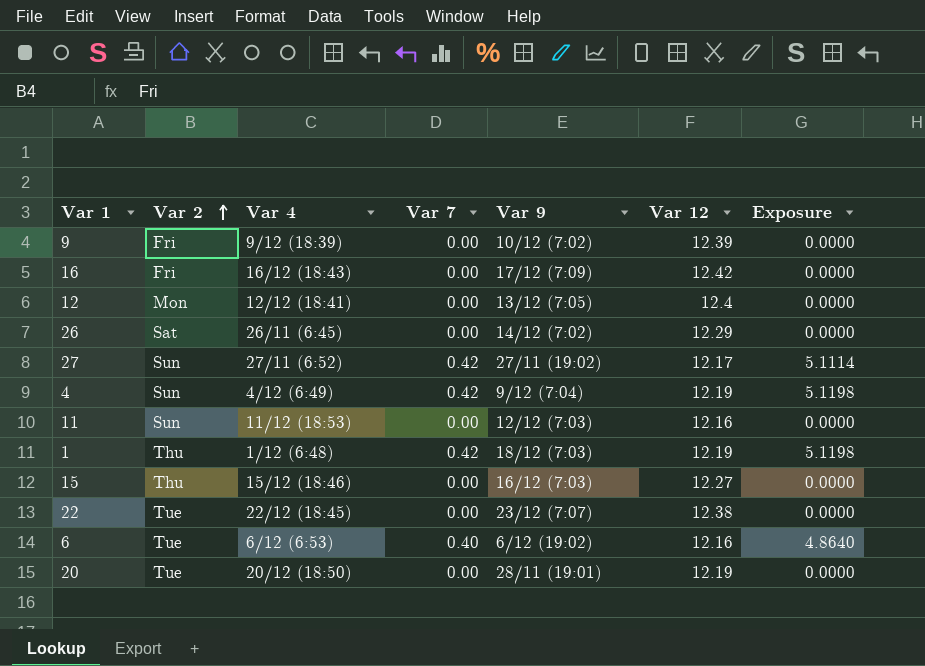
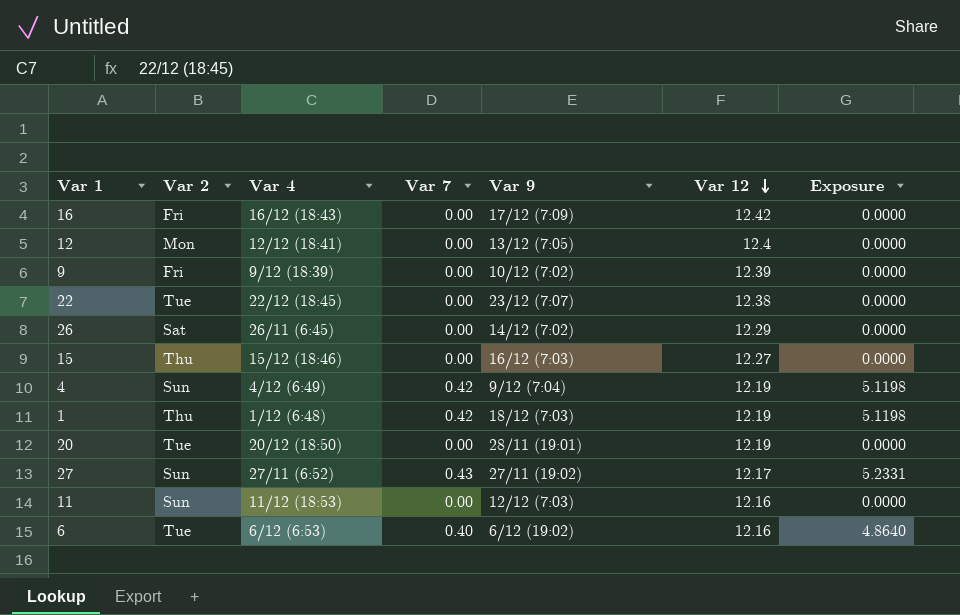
row order: Var 2 ascending -> Var 12 descending
27 | Var 7: 0.42 -> 0.43
27 | Exposure: 5.1114 -> 5.2331

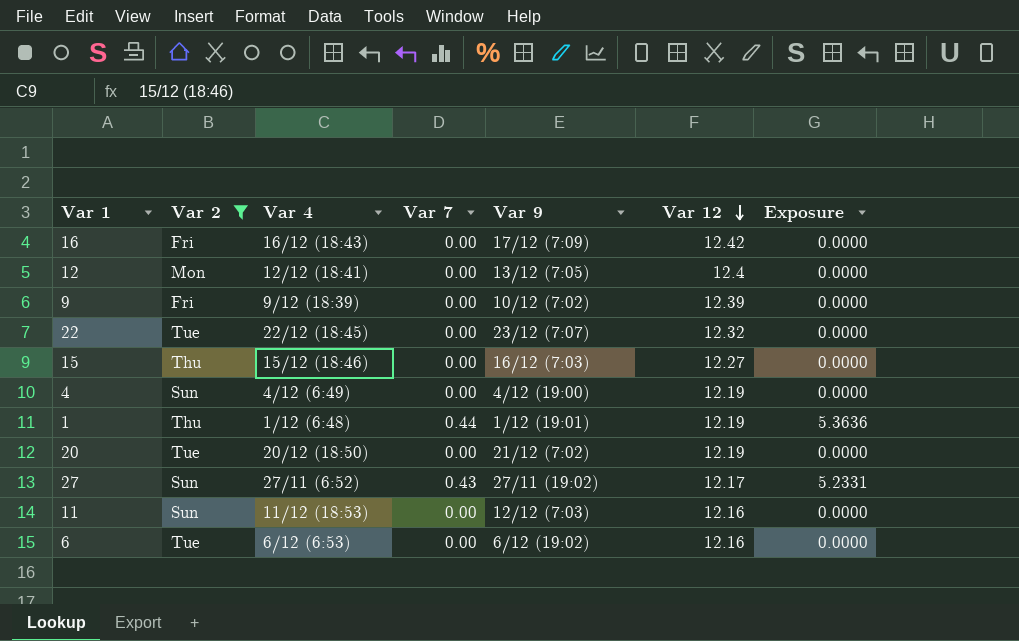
filter: none -> Var 2 != Sat
22 | Var 12: 12.38 -> 12.32
4 | Var 7: 0.42 -> 0.00
4 | Var 9: 9/12 (7:04) -> 4/12 (19:00)
4 | Exposure: 5.1198 -> 0.0000
1 | Var 7: 0.42 -> 0.44
1 | Var 9: 18/12 (7:03) -> 1/12 (19:01)
1 | Exposure: 5.1198 -> 5.3636
20 | Var 9: 28/11 (19:01) -> 21/12 (7:02)
6 | Var 7: 0.40 -> 0.00
6 | Exposure: 4.8640 -> 0.0000

